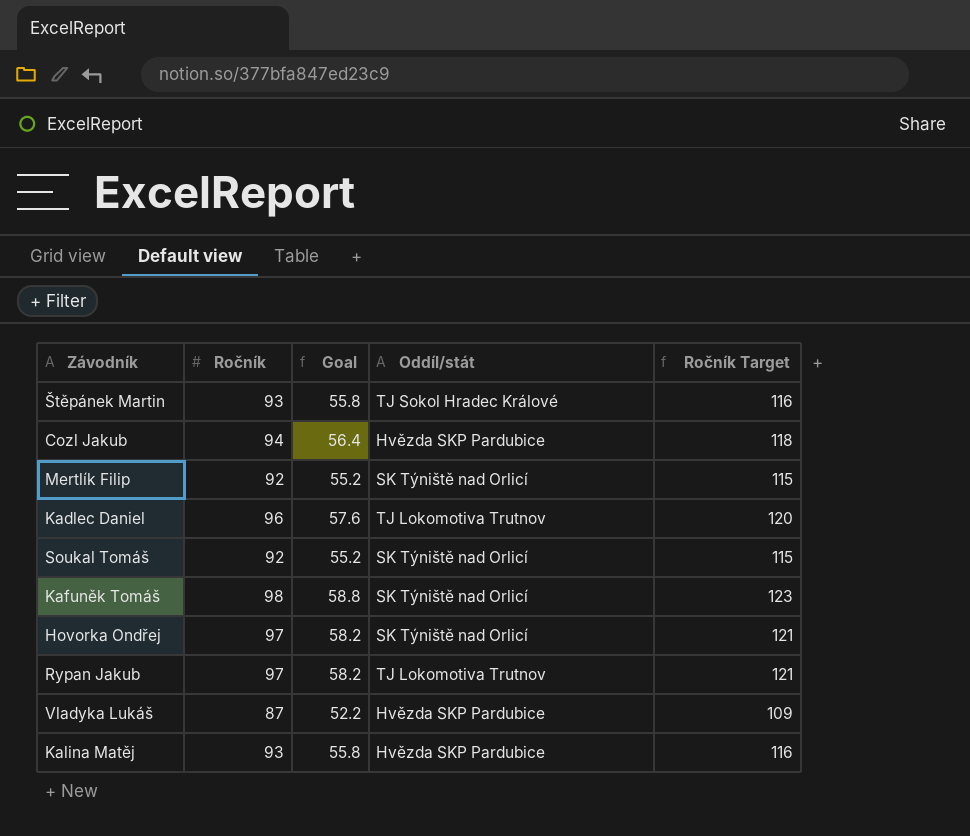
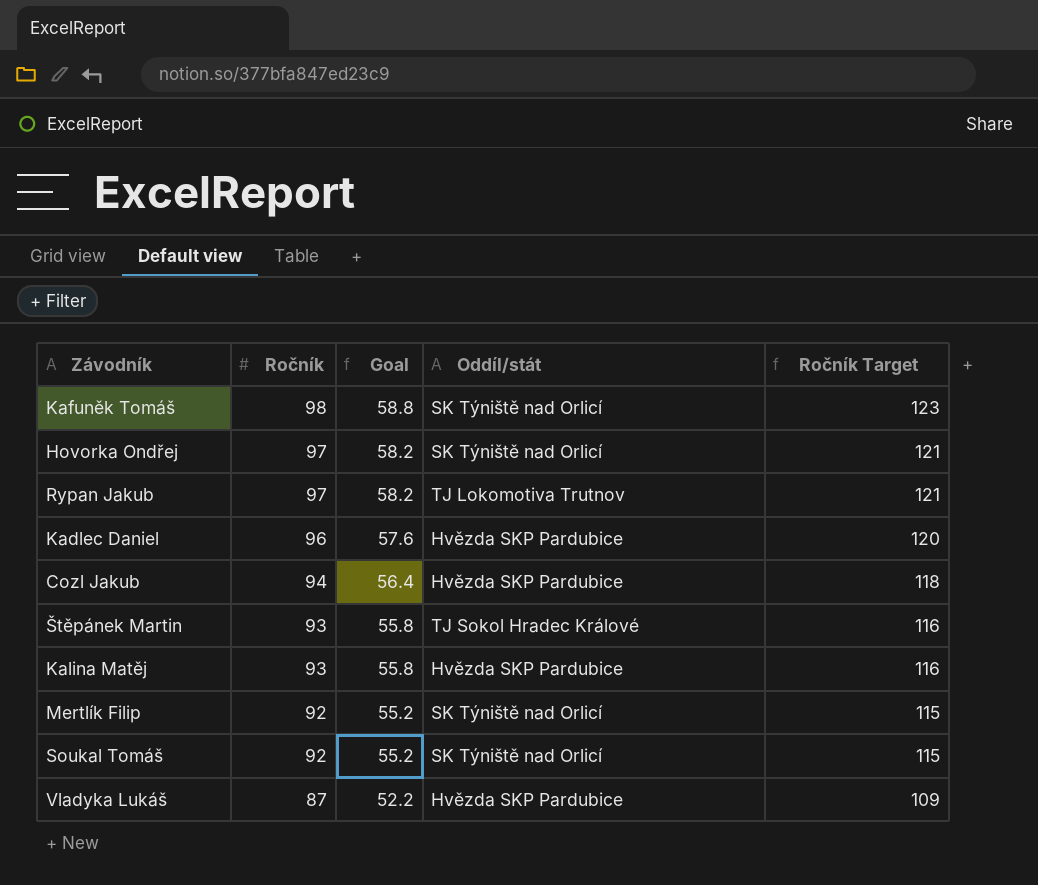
row order: none -> Ročník descending
Kadlec Daniel | Oddíl/stát: TJ Lokomotiva Trutnov -> Hvězda SKP Pardubice

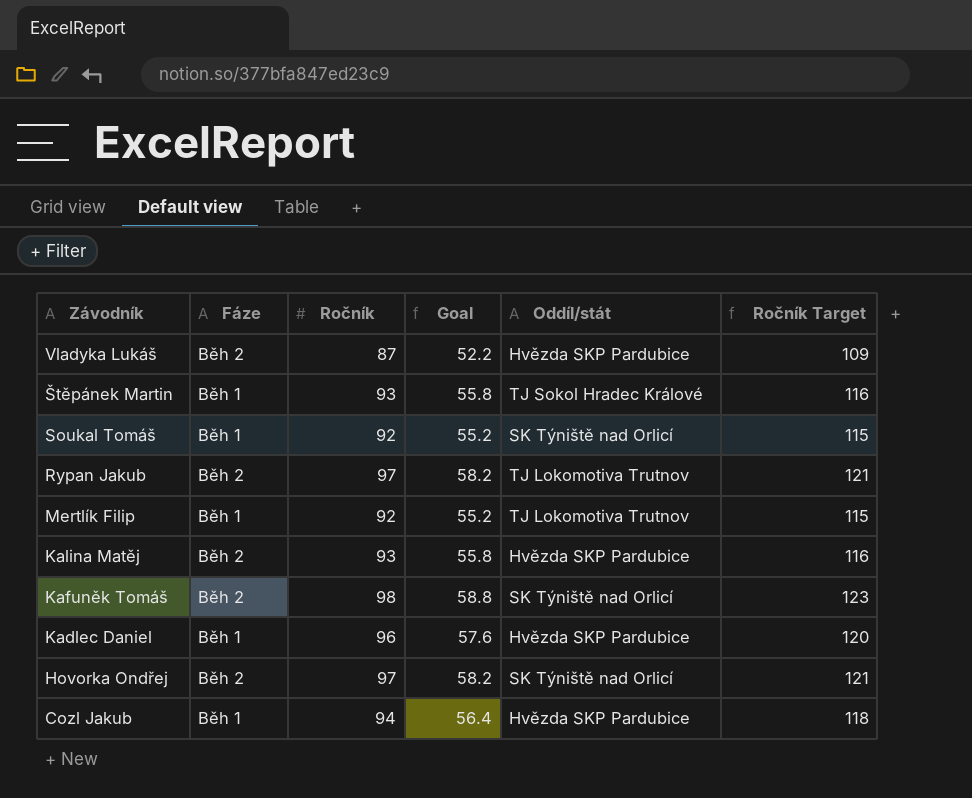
row order: Ročník descending -> Závodník descending
column Fáze | position: none -> 2
Mertlík Filip | Oddíl/stát: SK Týniště nad Orlicí -> TJ Lokomotiva Trutnov

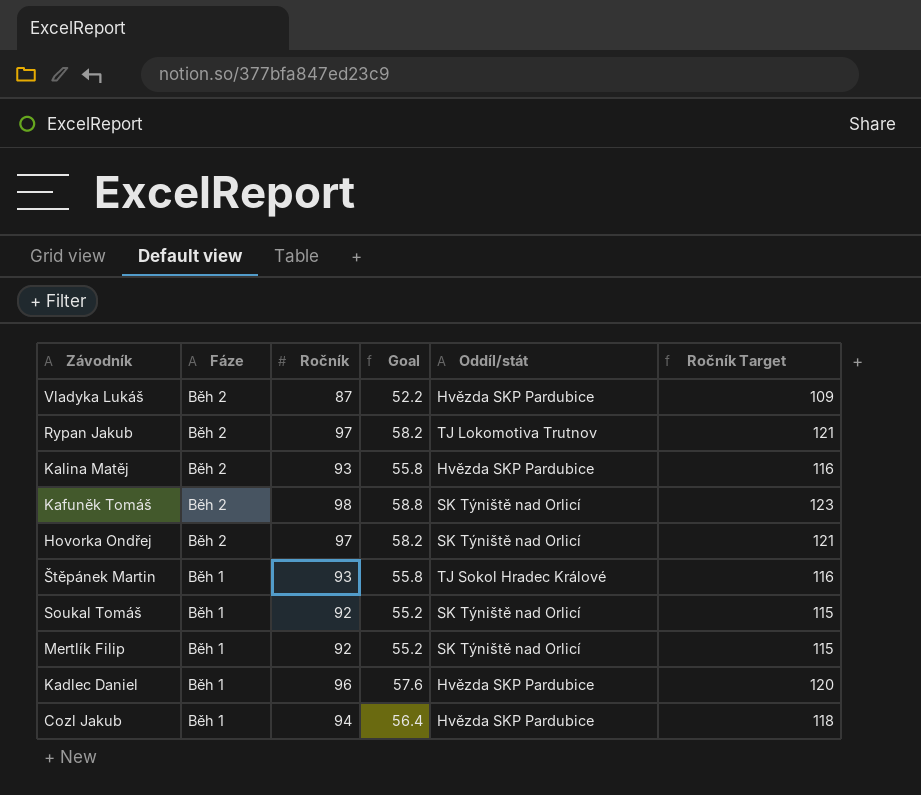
row order: Závodník descending -> Fáze descending
Mertlík Filip | Oddíl/stát: TJ Lokomotiva Trutnov -> SK Týniště nad Orlicí

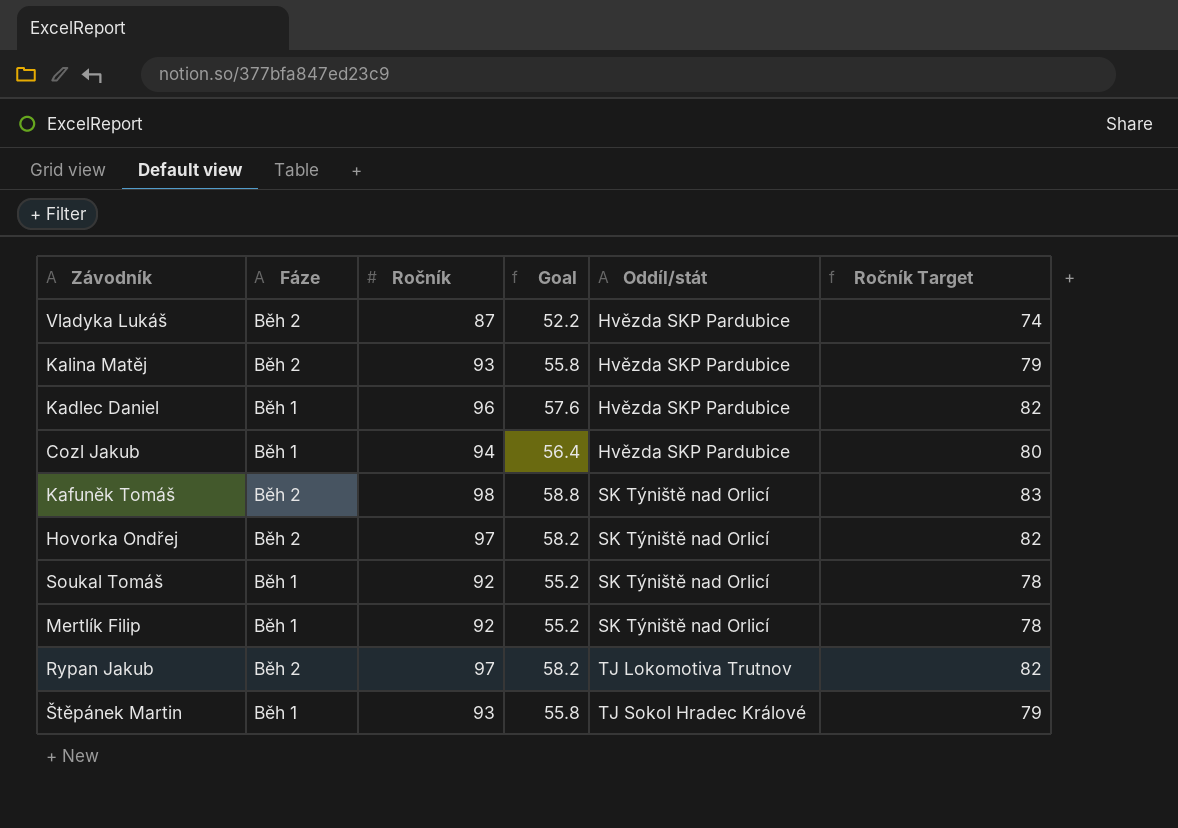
row order: Fáze descending -> Oddíl/stát ascending
column Ročník Target | formula: [Ročník] * 1.25 -> [Ročník] * 0.85

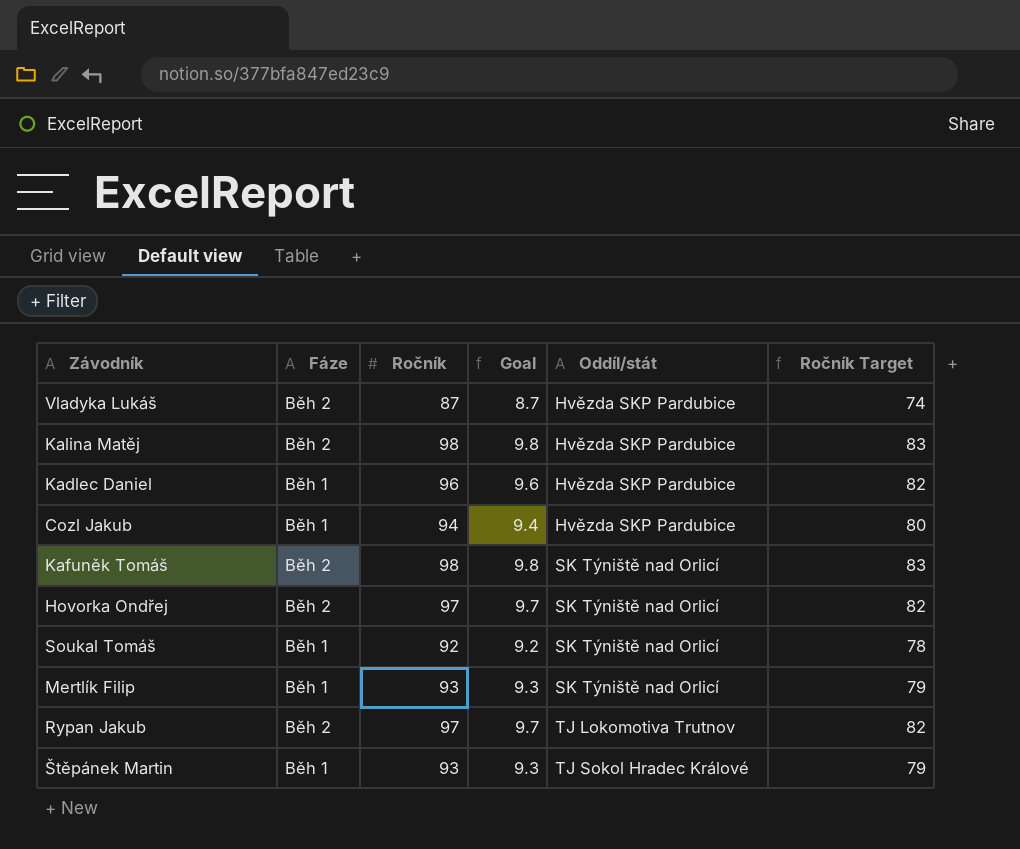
column Goal | formula: [Ročník] * 0.6 -> [Ročník] * 0.1
Kalina Matěj | Ročník: 93 -> 98
Kalina Matěj | Ročník Target: 79 -> 83
Mertlík Filip | Ročník: 92 -> 93
Mertlík Filip | Ročník Target: 78 -> 79

